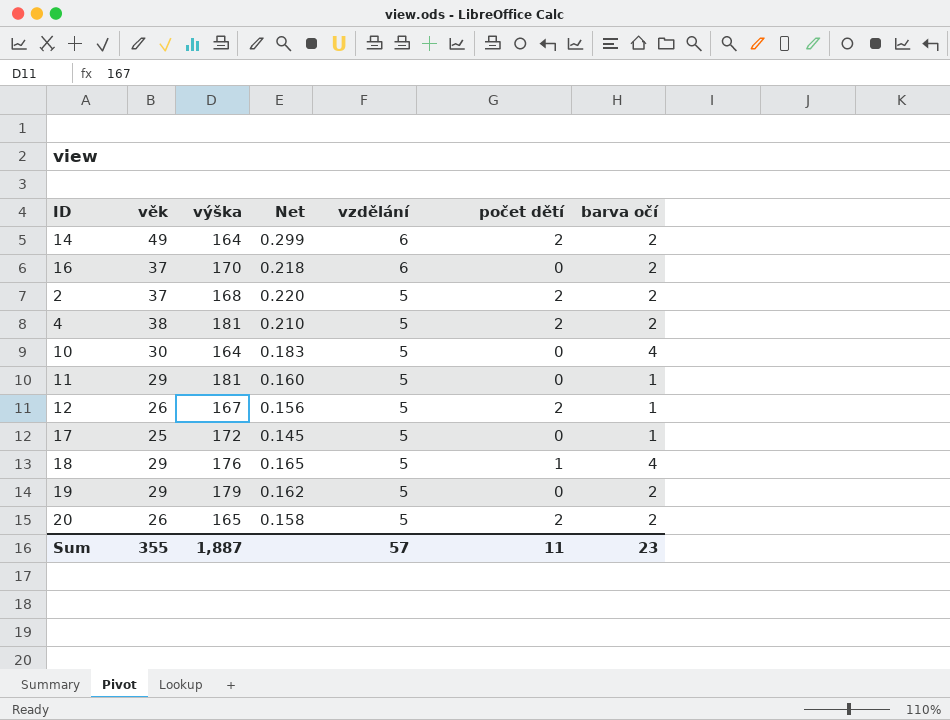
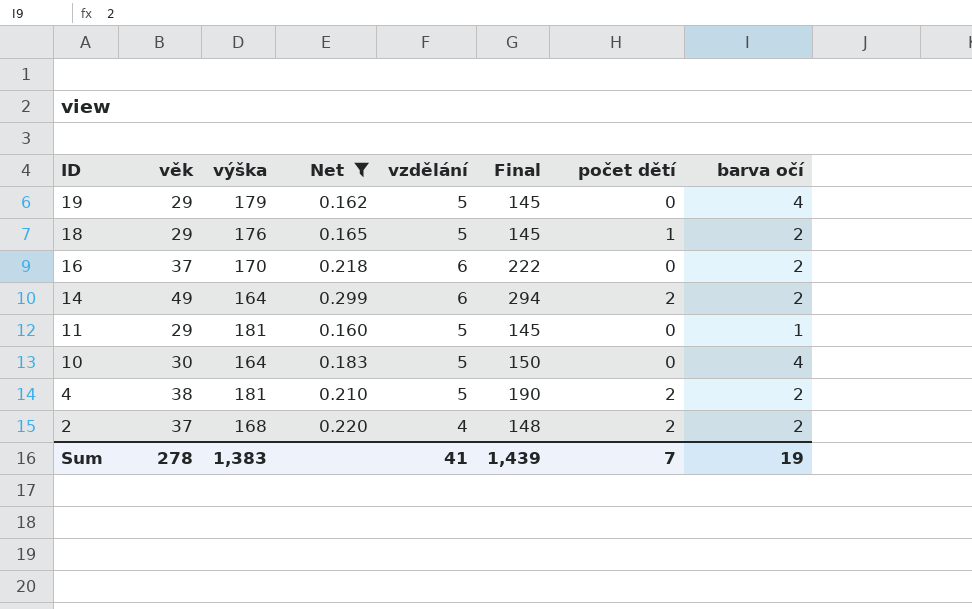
filter: none -> Net >= 0.160
row order: vzdělání descending -> ID descending
column Final | formula: none -> [věk] * [vzdělání]
19 | barva očí: 2 -> 4
18 | barva očí: 4 -> 2
2 | vzdělání: 5 -> 4
Sum | věk: 355 -> 278
Sum | výška: 1,887 -> 1,383
Sum | vzdělání: 57 -> 41
Sum | počet dětí: 11 -> 7
Sum | barva očí: 23 -> 19

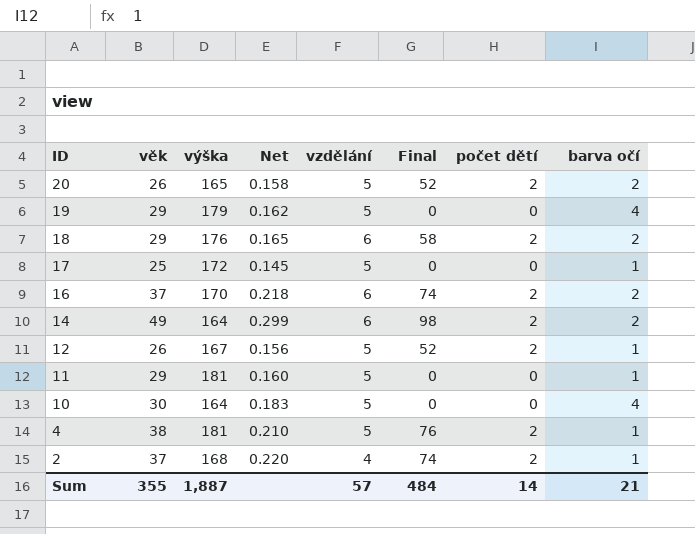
filter: Net >= 0.160 -> none
column Final | formula: [věk] * [vzdělání] -> [věk] * [počet dětí]
18 | vzdělání: 5 -> 6
18 | počet dětí: 1 -> 2
16 | počet dětí: 0 -> 2
4 | barva očí: 2 -> 1
2 | barva očí: 2 -> 1
Sum | věk: 278 -> 355
Sum | výška: 1,383 -> 1,887
Sum | vzdělání: 41 -> 57
Sum | Final: 1,439 -> 484
Sum | počet dětí: 7 -> 14
Sum | barva očí: 19 -> 21

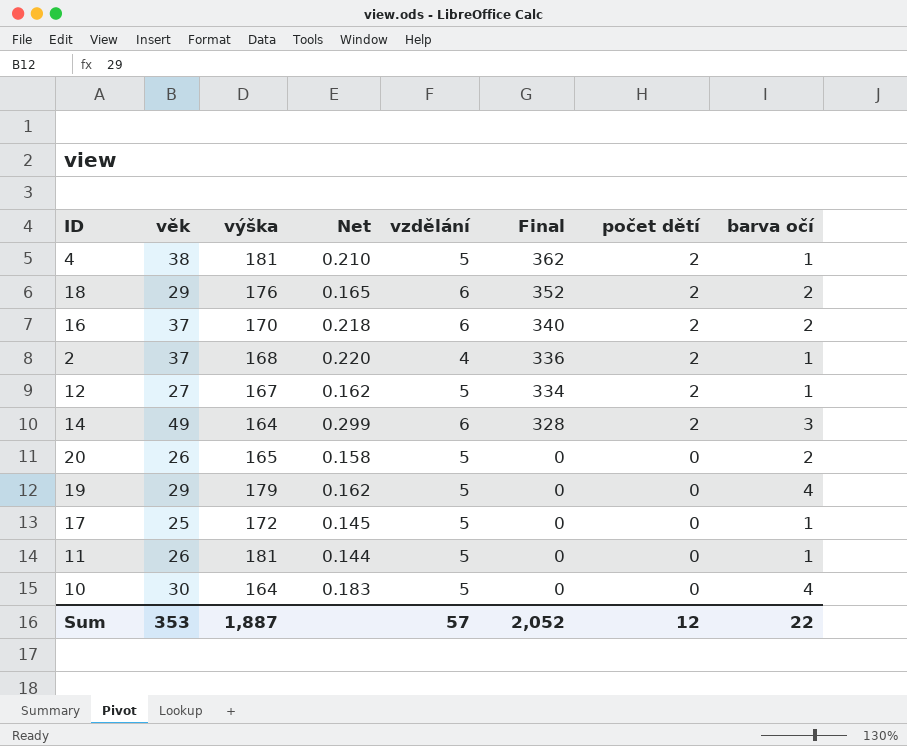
row order: ID descending -> Final descending
column Final | formula: [věk] * [počet dětí] -> [výška] * [počet dětí]
12 | věk: 26 -> 27
12 | Net: 0.156 -> 0.162
14 | barva očí: 2 -> 3
20 | počet dětí: 2 -> 0
11 | věk: 29 -> 26
11 | Net: 0.160 -> 0.144
Sum | věk: 355 -> 353
Sum | Final: 484 -> 2,052
Sum | počet dětí: 14 -> 12
Sum | barva očí: 21 -> 22

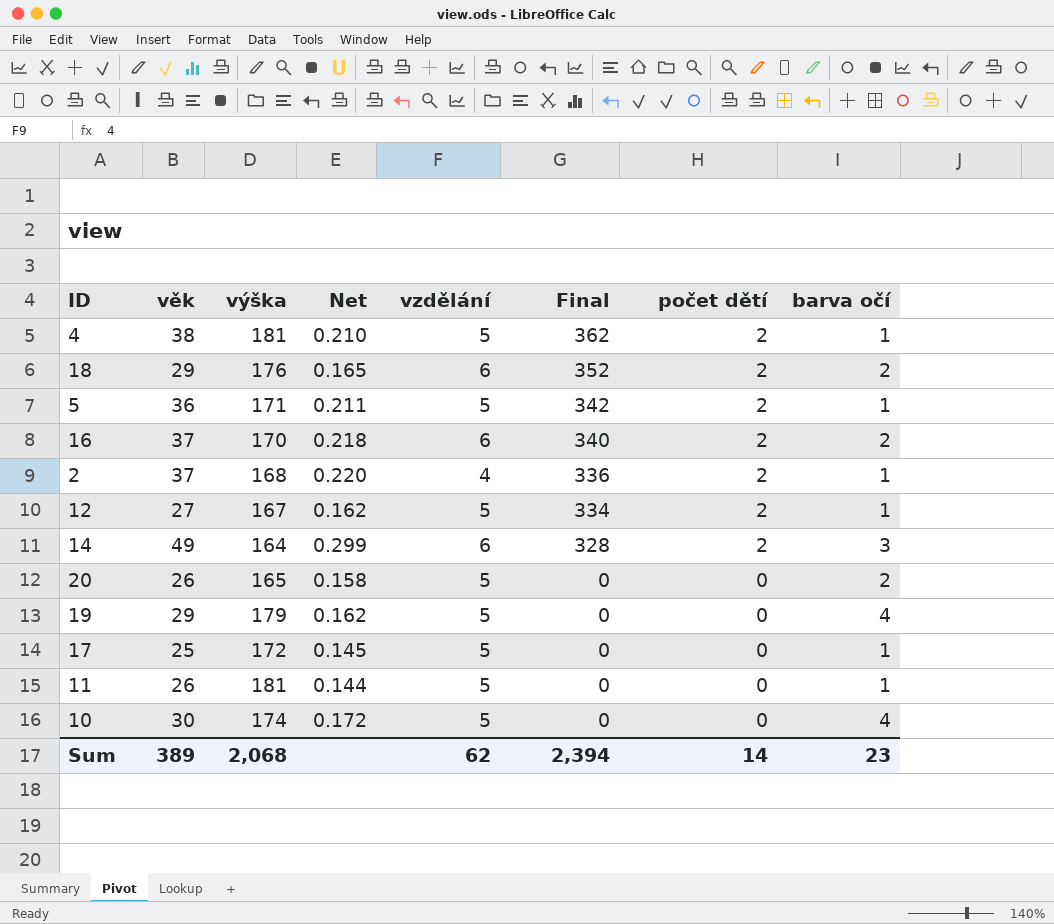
row 5: none -> 36 | 171 | 0.211 | 5 | 342 | 2 | 1
10 | výška: 164 -> 174
10 | Net: 0.183 -> 0.172
Sum | věk: 353 -> 389
Sum | výška: 1,887 -> 2,068
Sum | vzdělání: 57 -> 62
Sum | Final: 2,052 -> 2,394
Sum | počet dětí: 12 -> 14
Sum | barva očí: 22 -> 23

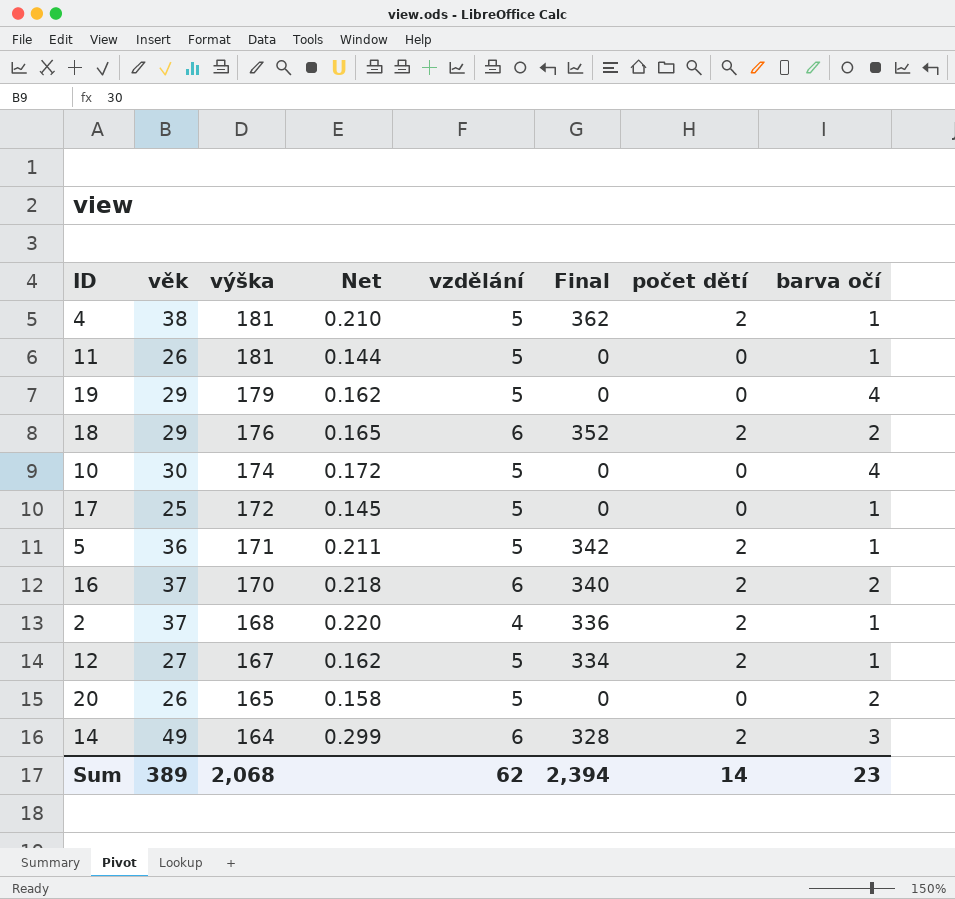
row order: Final descending -> výška descending

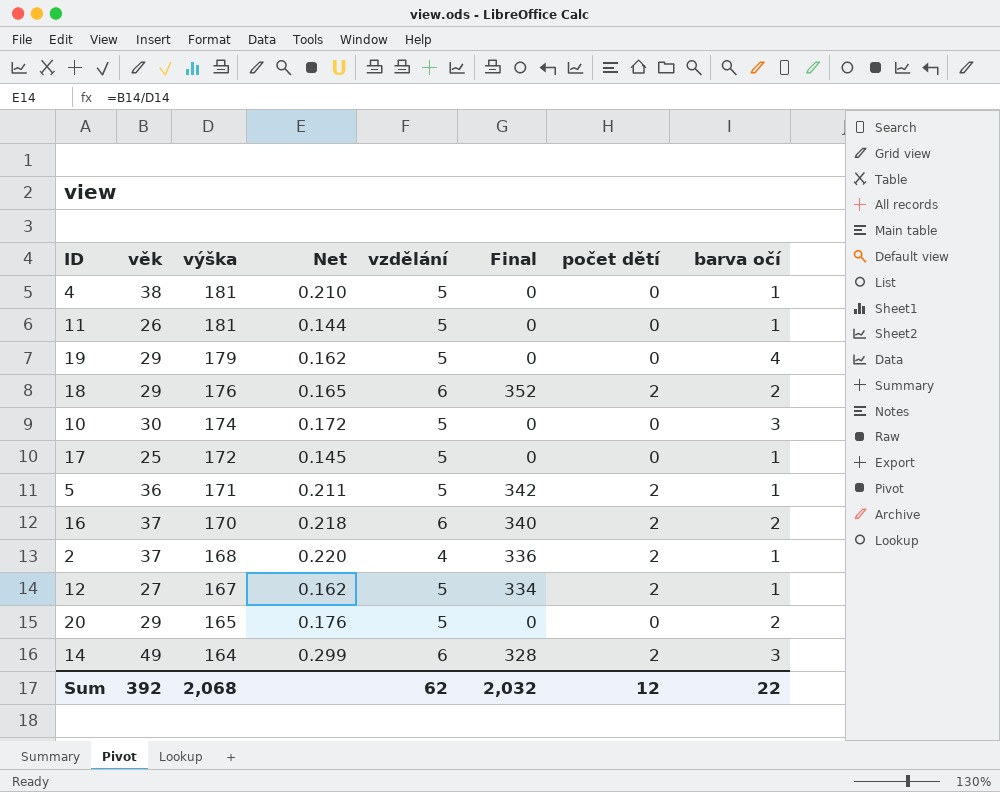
4 | Final: 362 -> 0
4 | počet dětí: 2 -> 0
10 | barva očí: 4 -> 3
20 | věk: 26 -> 29
20 | Net: 0.158 -> 0.176
Sum | věk: 389 -> 392
Sum | Final: 2,394 -> 2,032
Sum | počet dětí: 14 -> 12
Sum | barva očí: 23 -> 22

